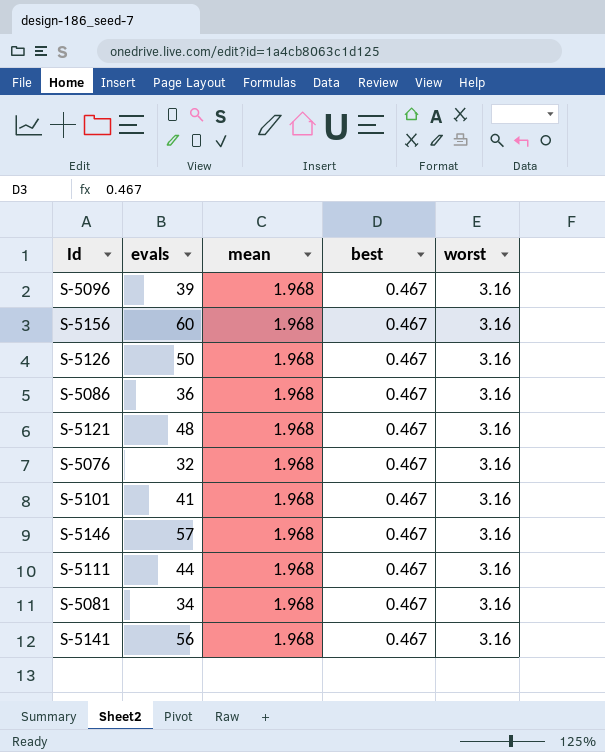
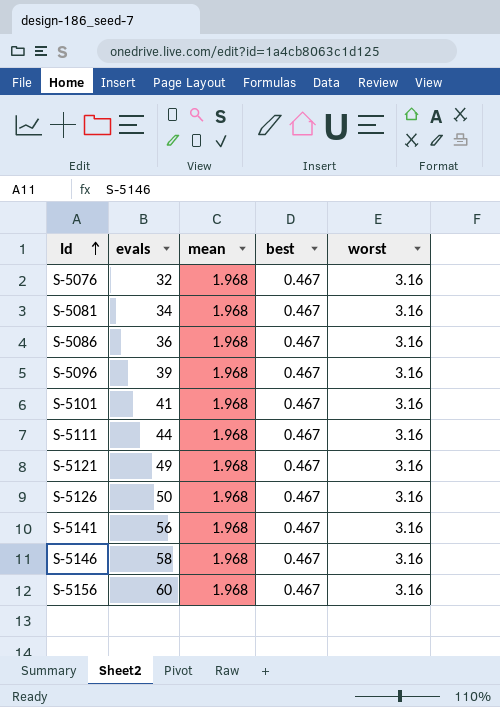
row order: none -> Id ascending
S-5121 | evals: 48 -> 49
S-5146 | evals: 57 -> 58

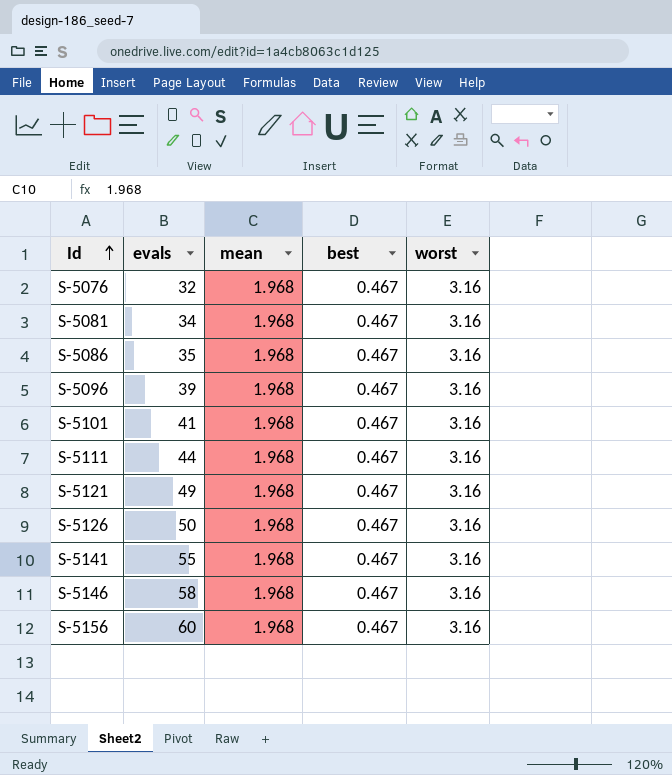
S-5086 | evals: 36 -> 35
S-5141 | evals: 56 -> 55

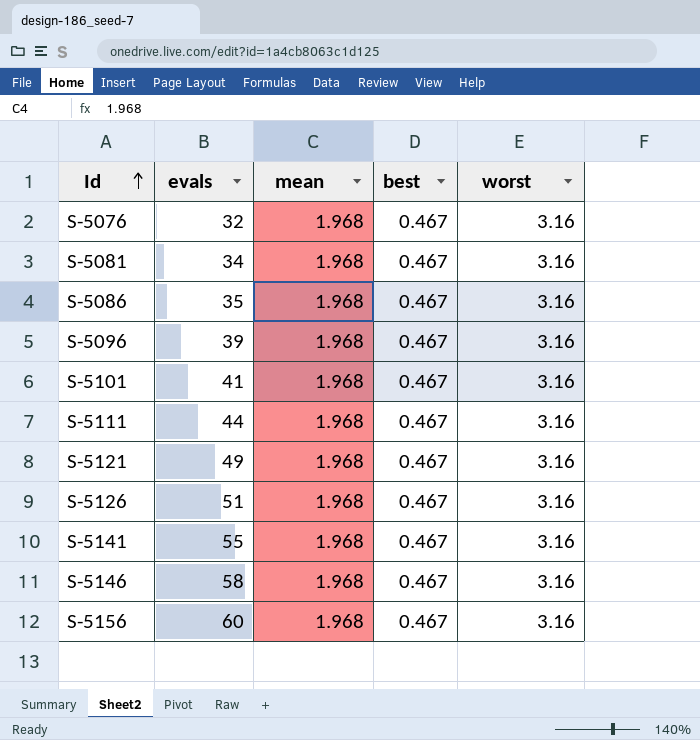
S-5126 | evals: 50 -> 51

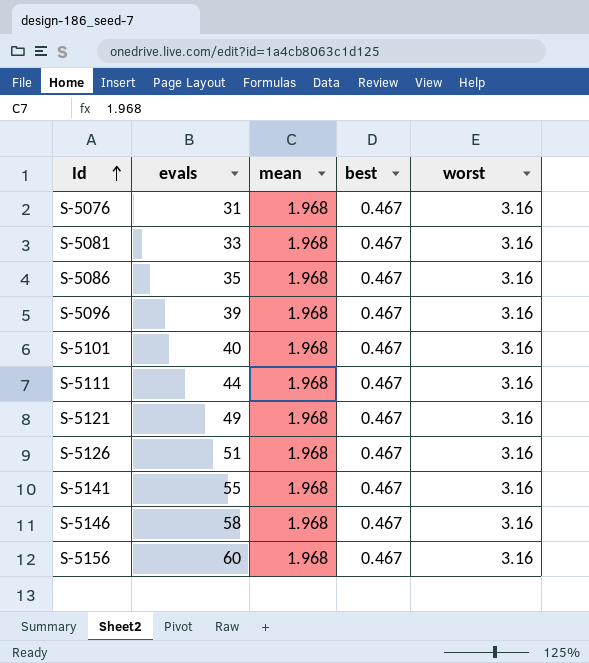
S-5076 | evals: 32 -> 31
S-5081 | evals: 34 -> 33
S-5101 | evals: 41 -> 40

